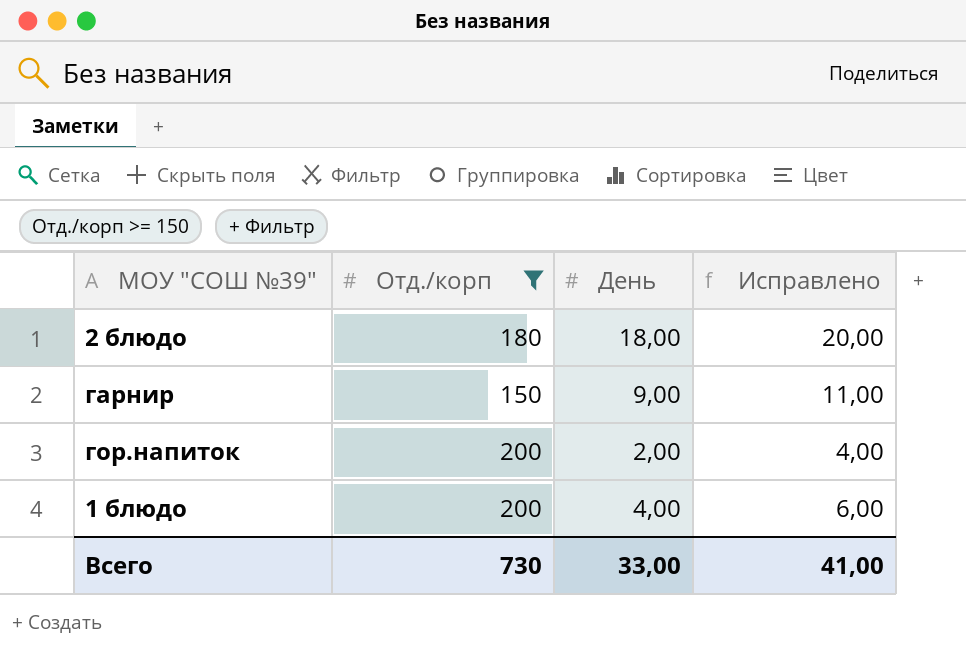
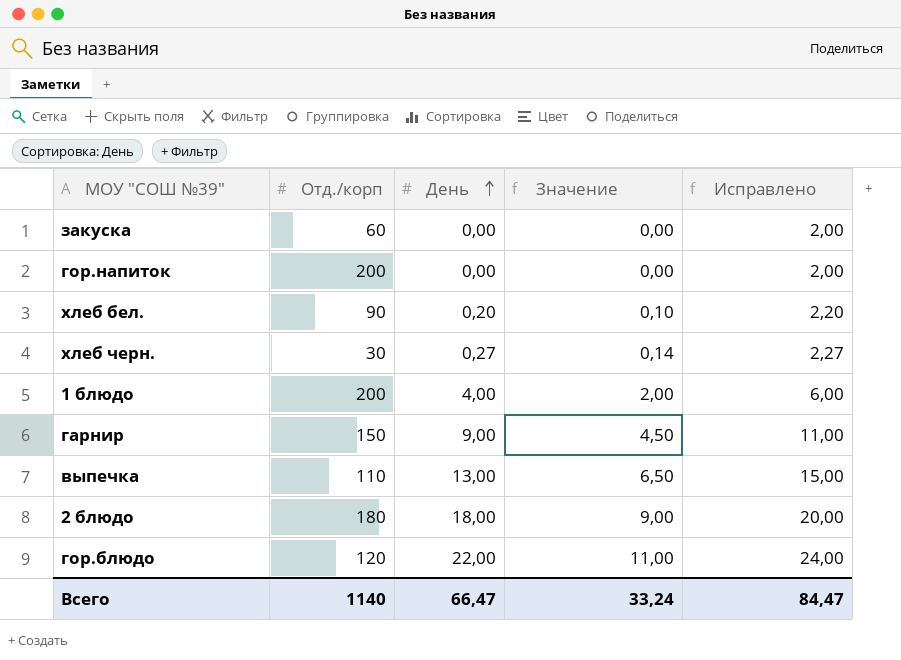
filter: Отд./корп >= 150 -> none
row order: none -> День ascending
column Значение | formula: none -> [День] * 0,5
гор.напиток | День: 2,00 -> 0,00
гор.напиток | Исправлено: 4,00 -> 2,00
Всего | Отд./корп: 730 -> 1140
Всего | День: 33,00 -> 66,47
Всего | Исправлено: 41,00 -> 84,47

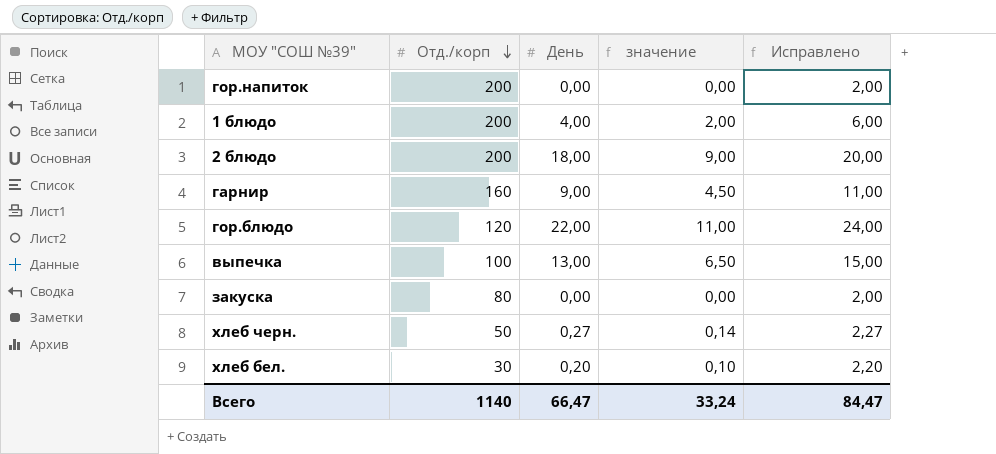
row order: День ascending -> Отд./корп descending
column name: Значение -> значение
2 блюдо | Отд./корп: 180 -> 200
гарнир | Отд./корп: 150 -> 160
выпечка | Отд./корп: 110 -> 100
закуска | Отд./корп: 60 -> 80
хлеб черн. | Отд./корп: 30 -> 50
хлеб бел. | Отд./корп: 90 -> 30

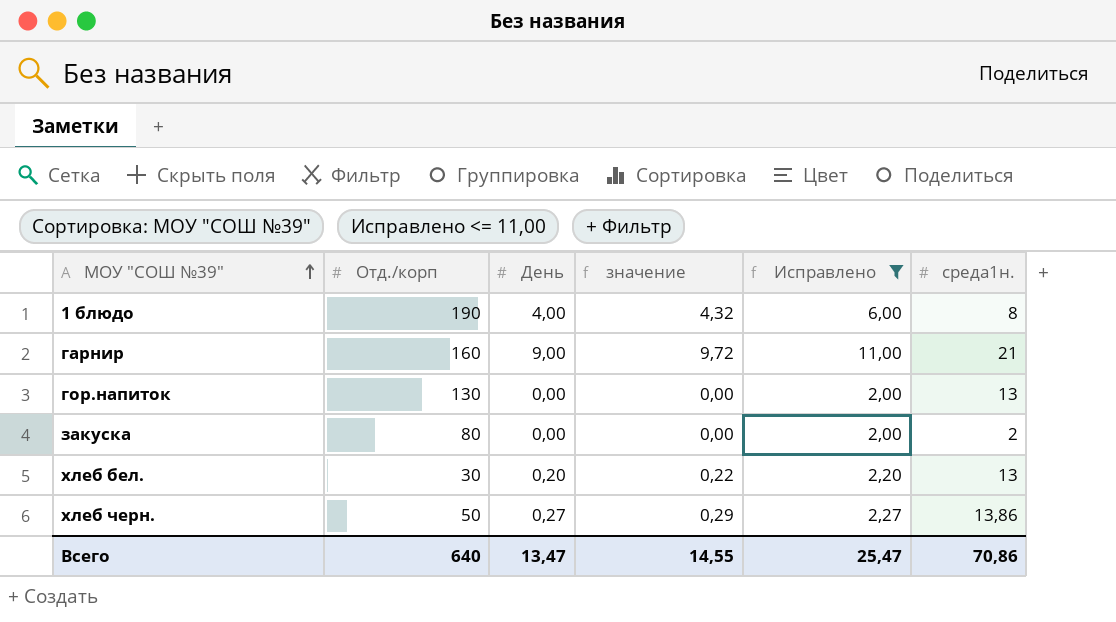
filter: none -> Исправлено <= 11,00
row order: Отд./корп descending -> МОУ "СОШ №39" ascending
column значение | formula: [День] * 0,5 -> [День] * 1,08
column среда1н. | position: none -> 6
1 блюдо | Отд./корп: 200 -> 190
гор.напиток | Отд./корп: 200 -> 130
Всего | Отд./корп: 1140 -> 640
Всего | День: 66,47 -> 13,47
Всего | значение: 33,24 -> 14,55
Всего | Исправлено: 84,47 -> 25,47

